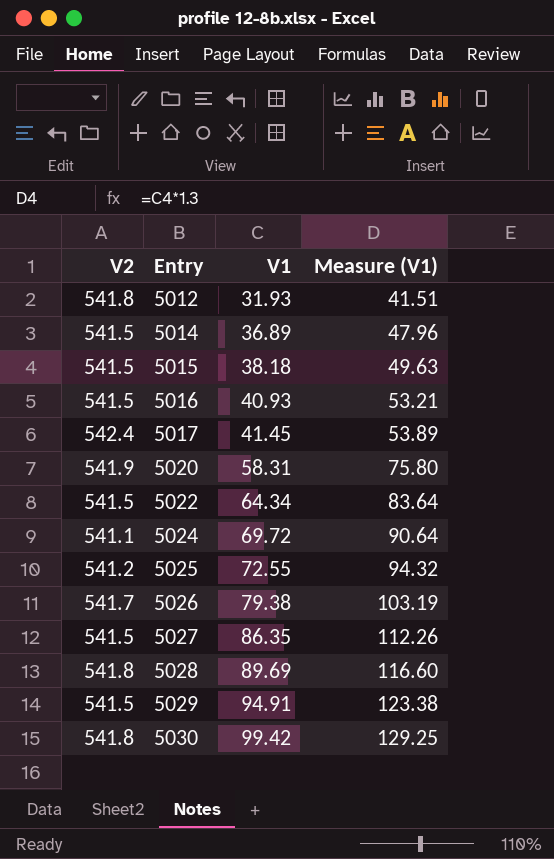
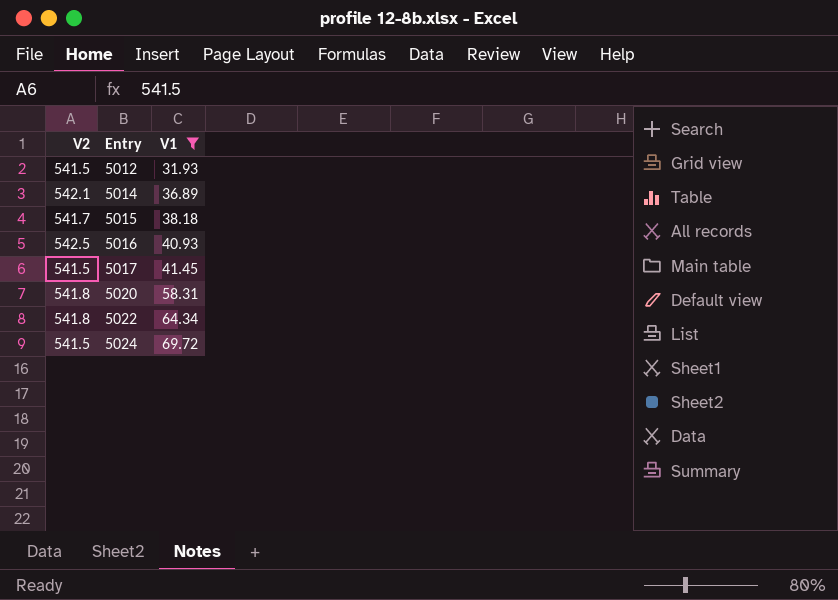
filter: none -> V1 <= 69.72
column Measure (V1) | formula: [V1] * 1.3 -> none
5012 | V2: 541.8 -> 541.5
5014 | V2: 541.5 -> 542.1
5015 | V2: 541.5 -> 541.7
5016 | V2: 541.5 -> 542.5
5017 | V2: 542.4 -> 541.5
5020 | V2: 541.9 -> 541.8
5022 | V2: 541.5 -> 541.8
5024 | V2: 541.1 -> 541.5

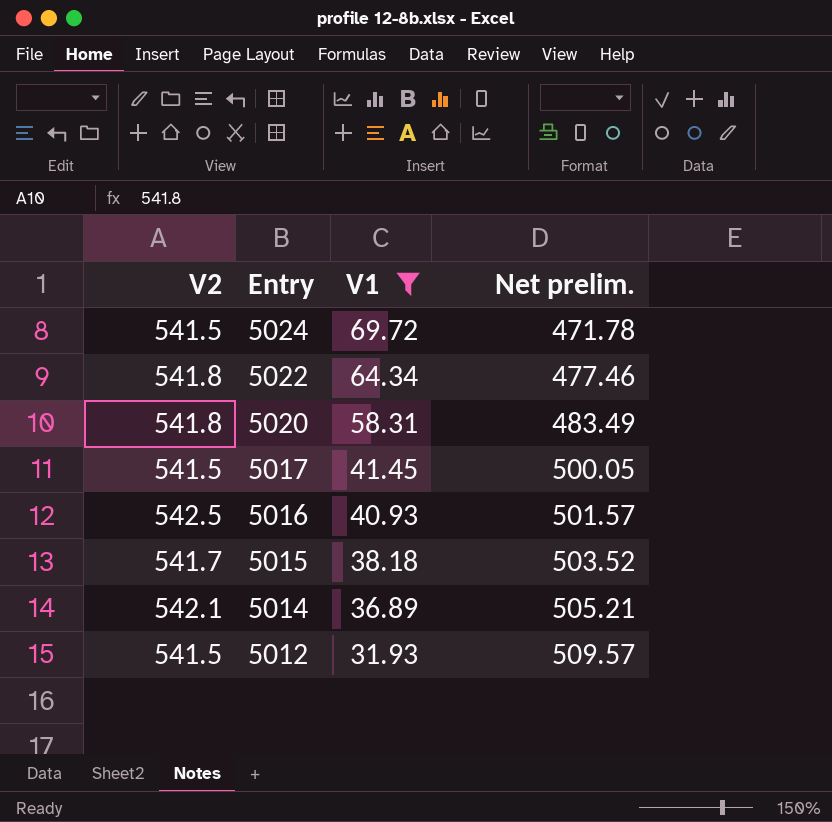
row order: Entry ascending -> Entry descending
column Net prelim. | formula: none -> [V2] - [V1]

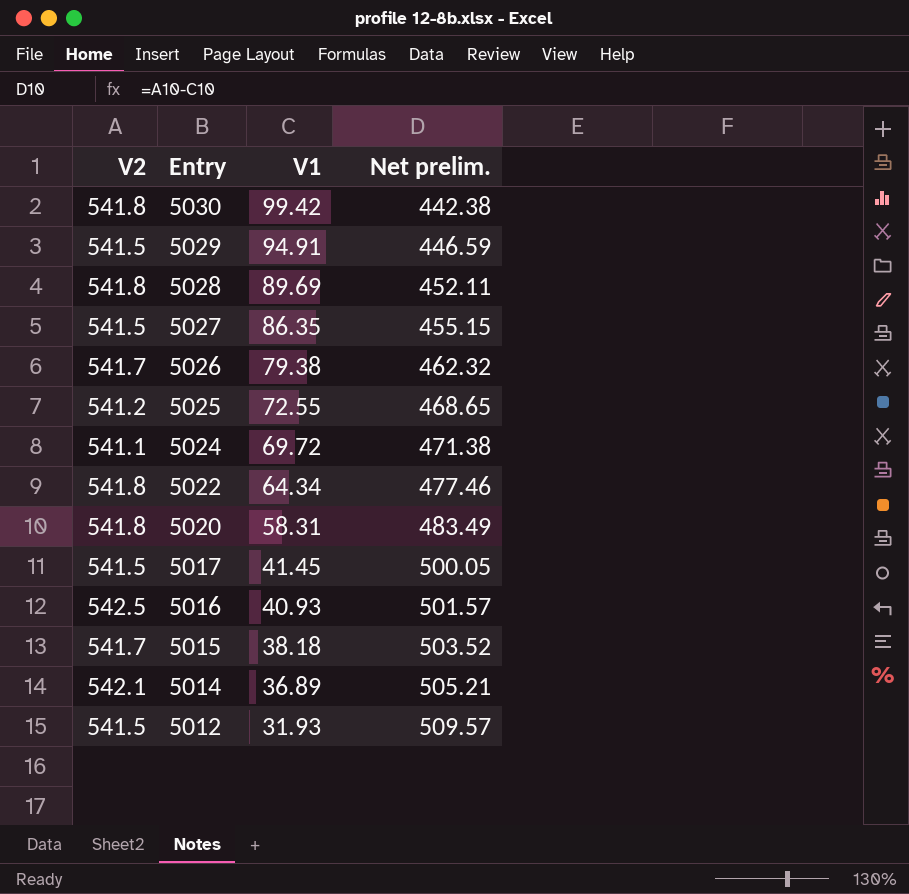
filter: V1 <= 69.72 -> none
5024 | V2: 541.5 -> 541.1
5024 | Net prelim.: 471.78 -> 471.38

